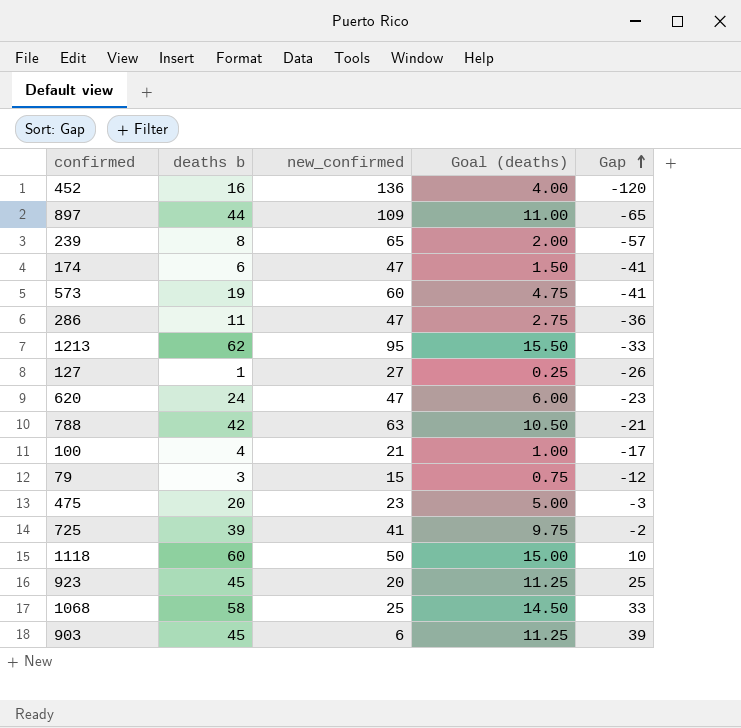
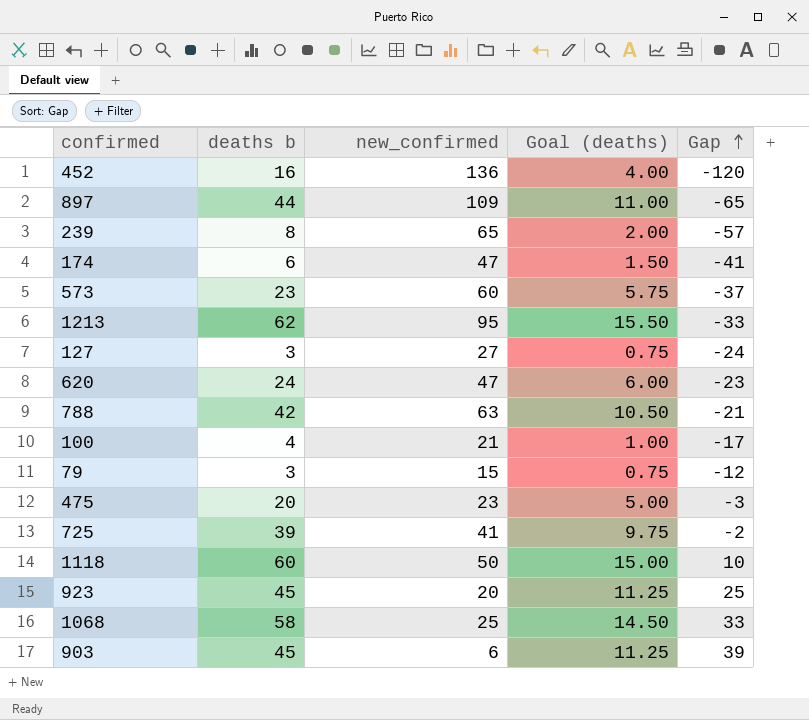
row 286: 11 | 47 | 2.75 | -36 -> none
573 | deaths b: 19 -> 23
573 | Goal (deaths): 4.75 -> 5.75
573 | Gap: -41 -> -37
127 | deaths b: 1 -> 3
127 | Goal (deaths): 0.25 -> 0.75
127 | Gap: -26 -> -24

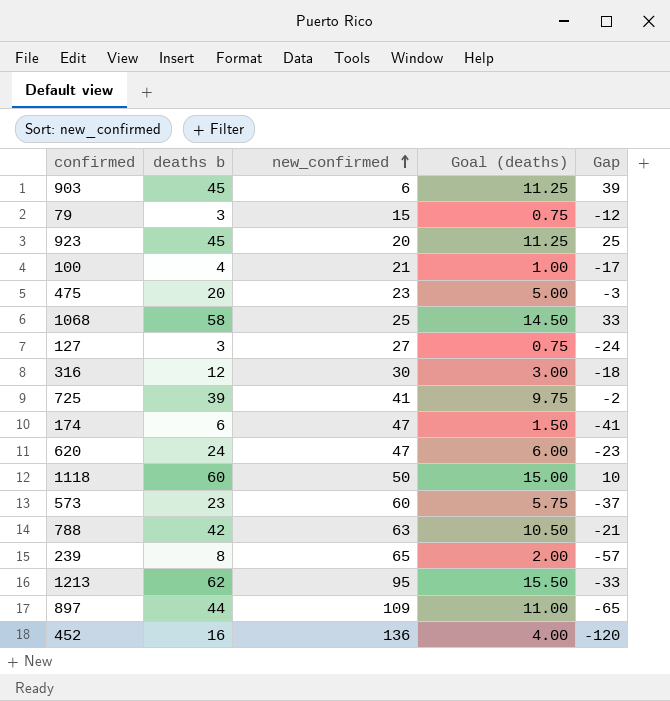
row order: Gap ascending -> new_confirmed ascending
row 316: none -> 12 | 30 | 3.00 | -18

